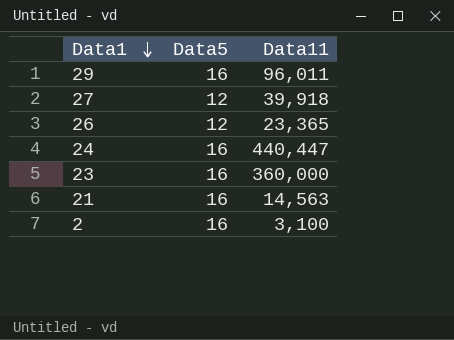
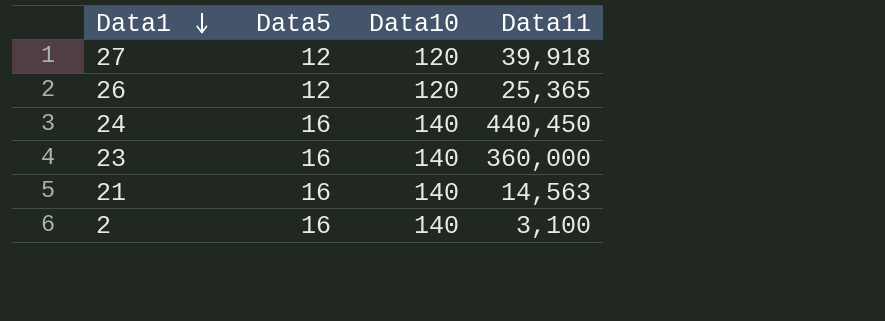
column Data10 | position: none -> 3
row 29: 16 | 96,011 -> none
26 | Data11: 23,365 -> 25,365
24 | Data11: 440,447 -> 440,450

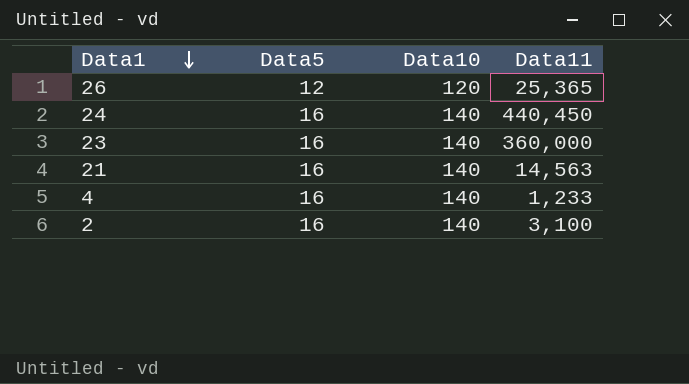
row 27: 12 | 120 | 39,918 -> none
row 4: none -> 16 | 140 | 1,233

